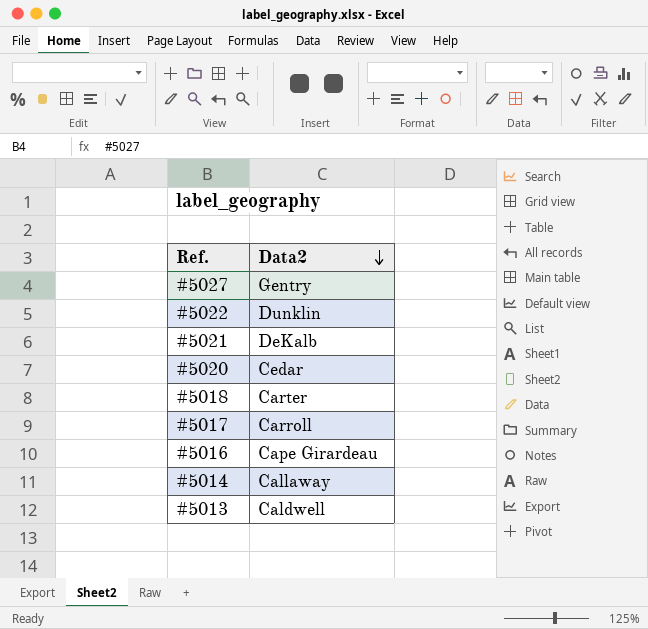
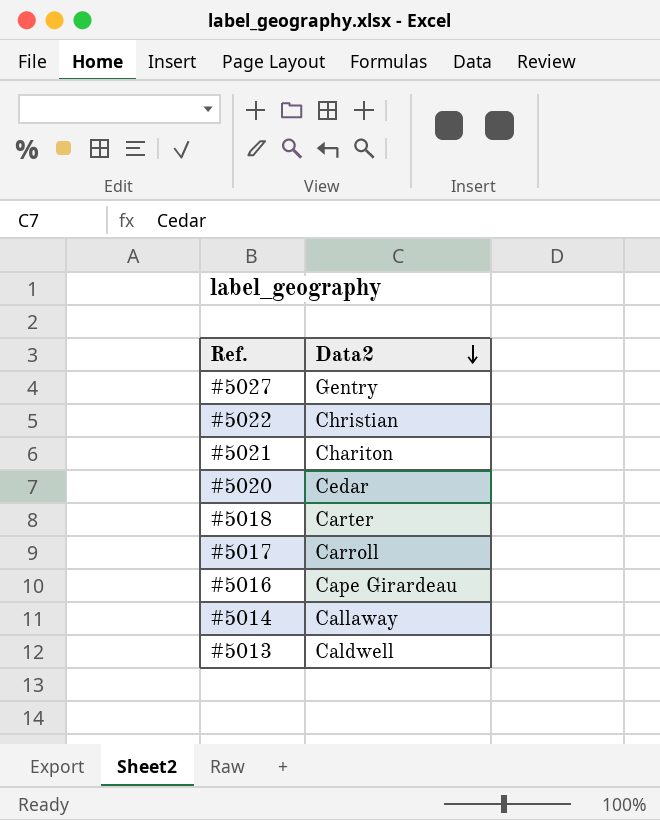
#5022 | Data2: Dunklin -> Christian
#5021 | Data2: DeKalb -> Chariton

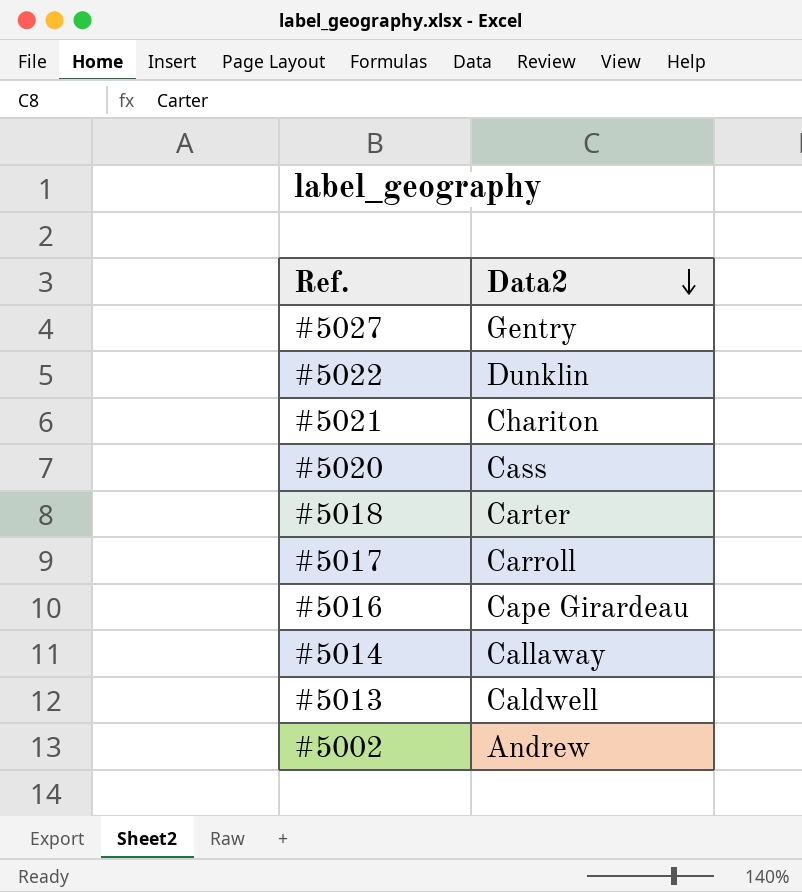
#5022 | Data2: Christian -> Dunklin
#5020 | Data2: Cedar -> Cass
row #5002: none -> Andrew

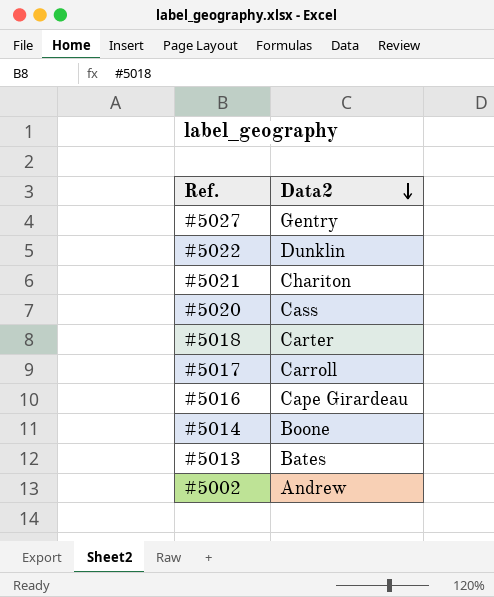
#5014 | Data2: Callaway -> Boone
#5013 | Data2: Caldwell -> Bates

